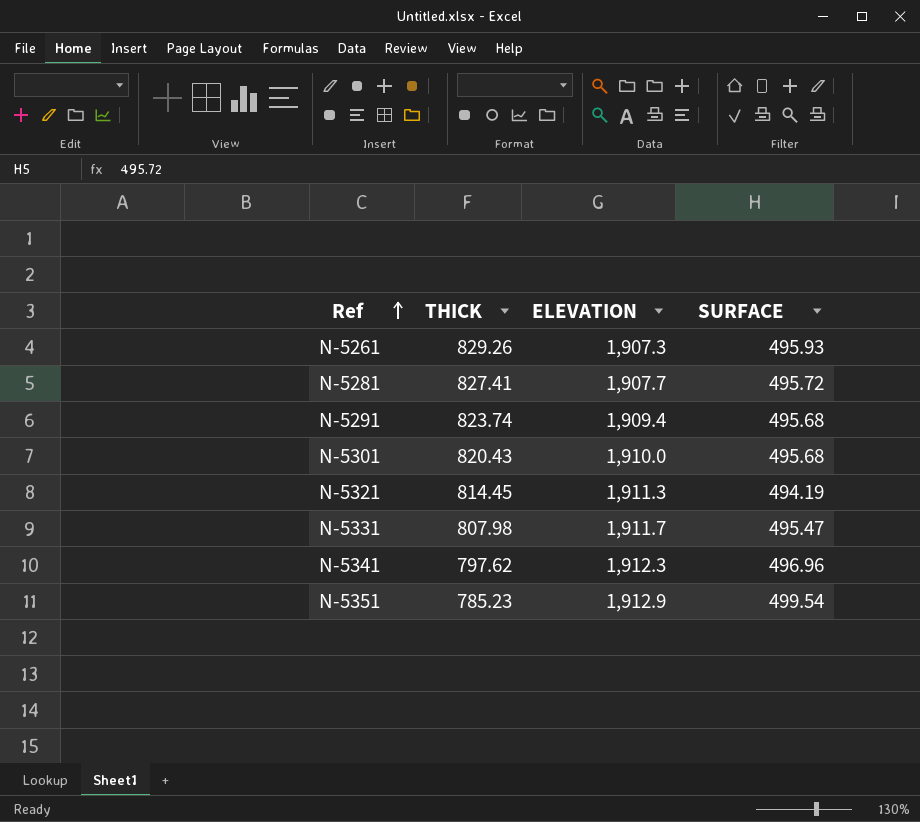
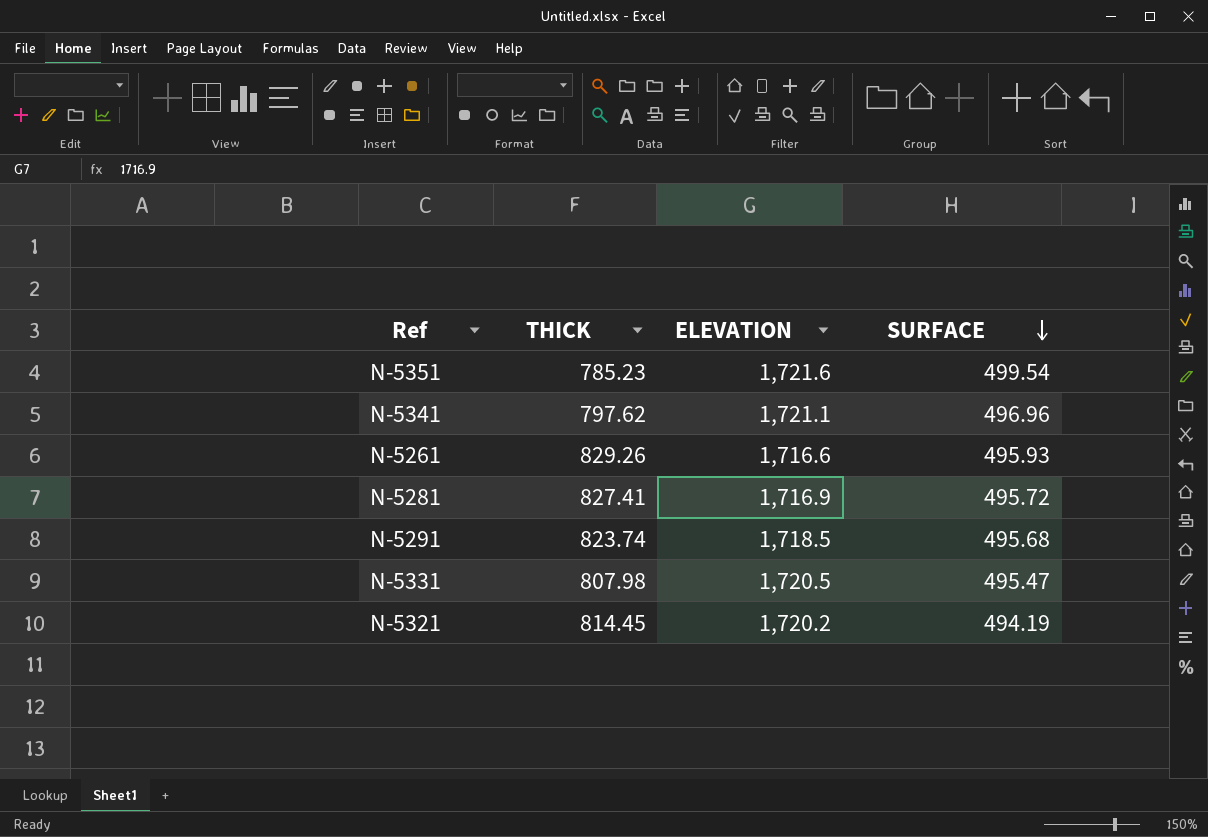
row order: Ref ascending -> SURFACE descending
row N-5301: 820.43 | 1,910.0 | 495.68 -> none
N-5351 | ELEVATION: 1,912.9 -> 1,721.6
N-5341 | ELEVATION: 1,912.3 -> 1,721.1
N-5261 | ELEVATION: 1,907.3 -> 1,716.6
N-5281 | ELEVATION: 1,907.7 -> 1,716.9
N-5291 | ELEVATION: 1,909.4 -> 1,718.5
N-5331 | ELEVATION: 1,911.7 -> 1,720.5
N-5321 | ELEVATION: 1,911.3 -> 1,720.2

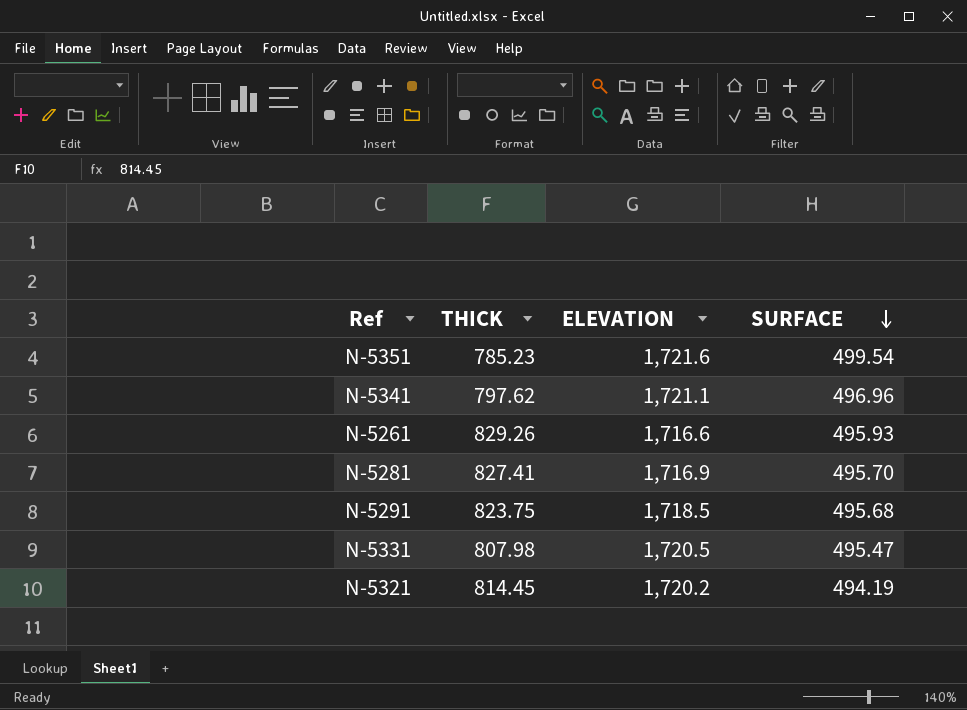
N-5281 | SURFACE: 495.72 -> 495.70
N-5291 | THICK: 823.74 -> 823.75

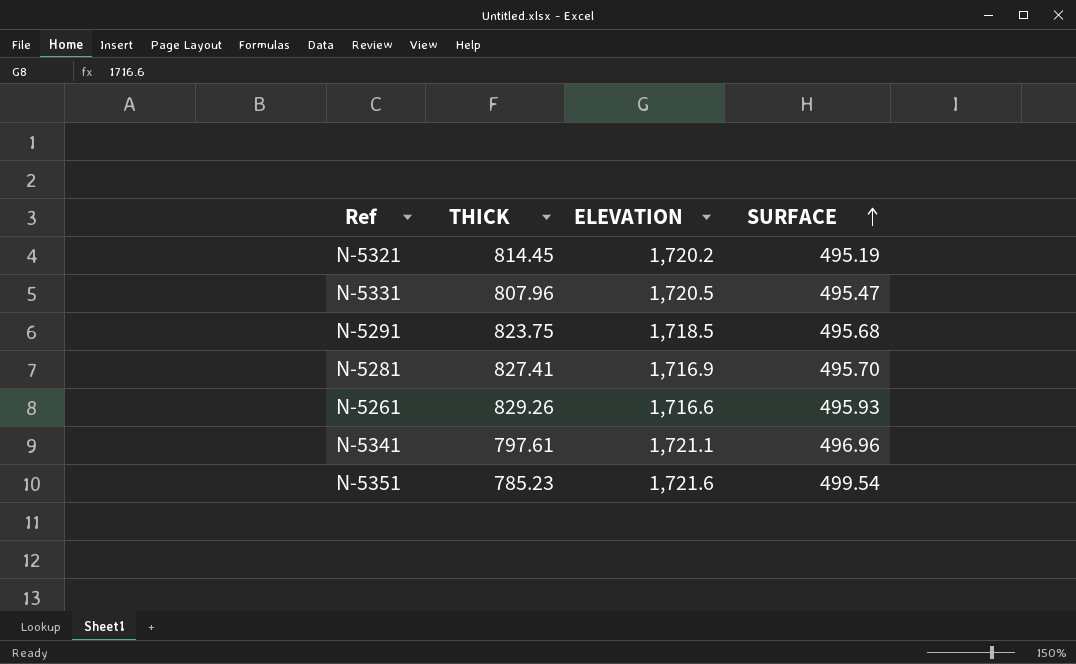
row order: SURFACE descending -> SURFACE ascending
N-5321 | SURFACE: 494.19 -> 495.19
N-5331 | THICK: 807.98 -> 807.96
N-5341 | THICK: 797.62 -> 797.61

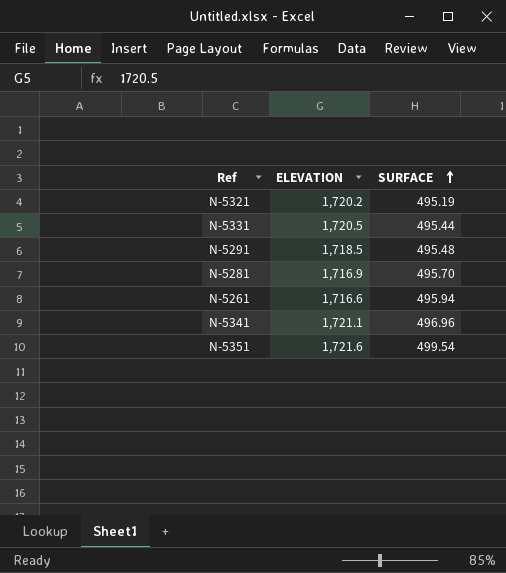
column THICK | position: 2 -> none
N-5331 | SURFACE: 495.47 -> 495.44
N-5291 | SURFACE: 495.68 -> 495.48
N-5261 | SURFACE: 495.93 -> 495.94

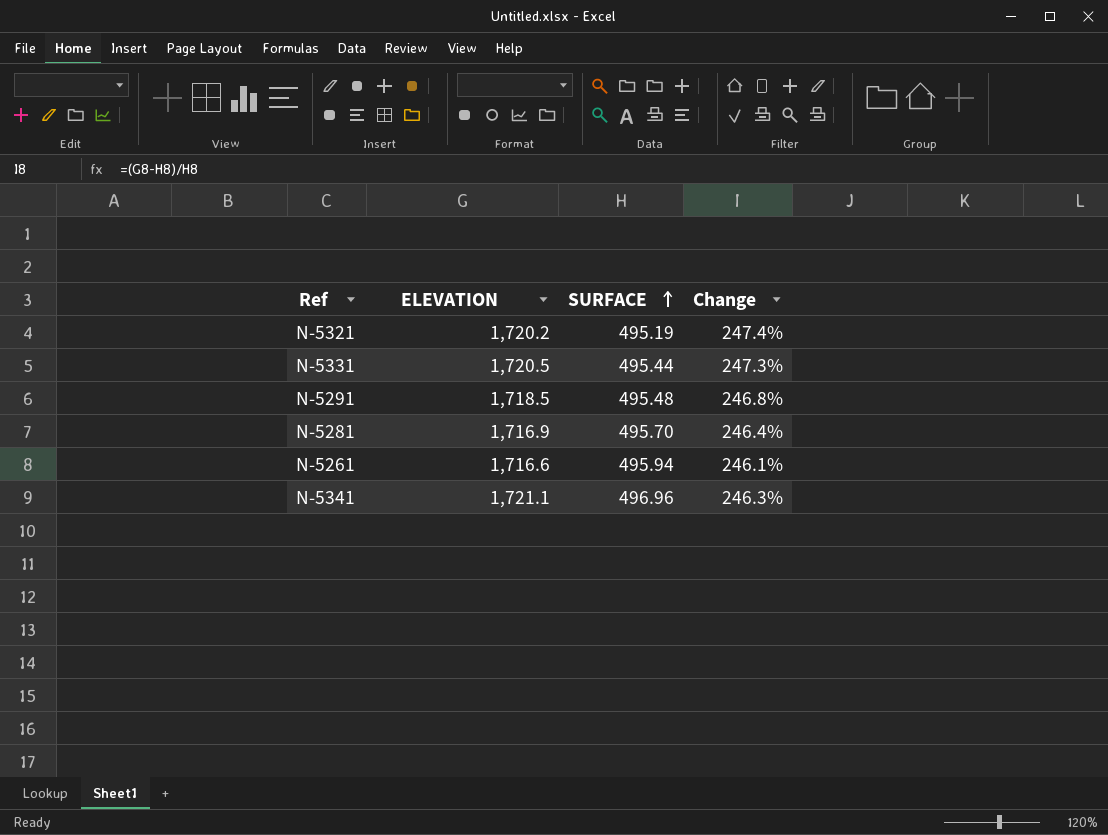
column Change | formula: none -> ([ELEVATION] - [SURFACE]) / [SURFACE]
row N-5351: 1,721.6 | 499.54 -> none

